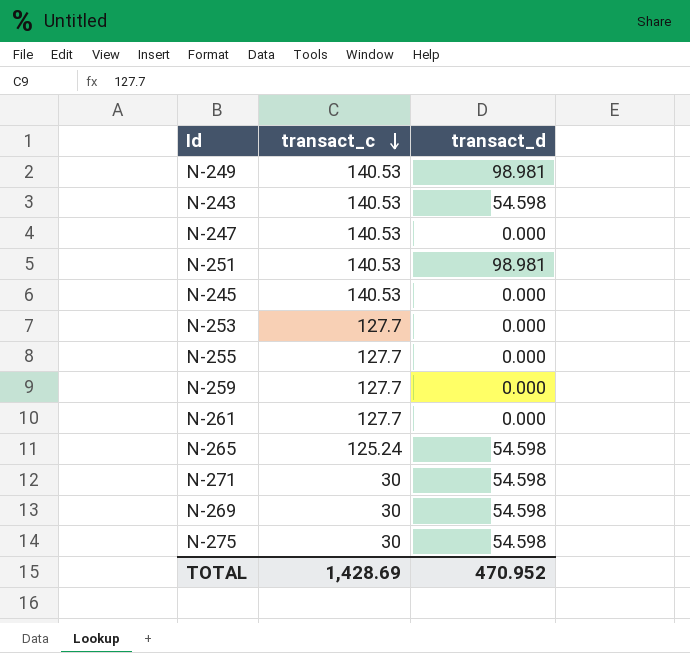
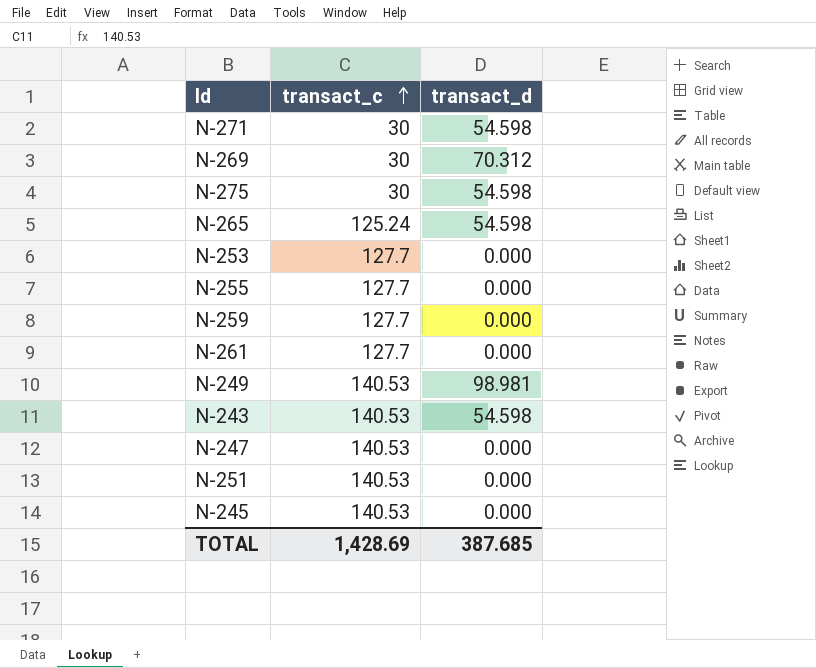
row order: transact_c descending -> transact_c ascending
N-269 | transact_d: 54.598 -> 70.312
N-251 | transact_d: 98.981 -> 0.000
TOTAL | transact_d: 470.952 -> 387.685

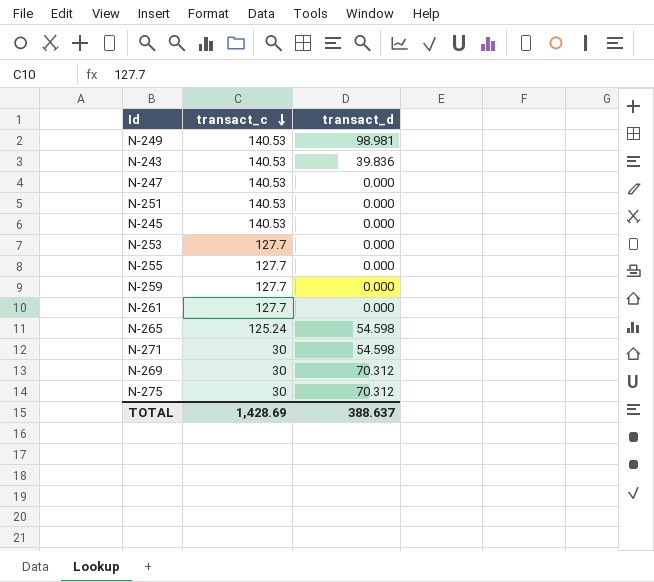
row order: transact_c ascending -> transact_c descending
N-243 | transact_d: 54.598 -> 39.836
N-275 | transact_d: 54.598 -> 70.312
TOTAL | transact_d: 387.685 -> 388.637

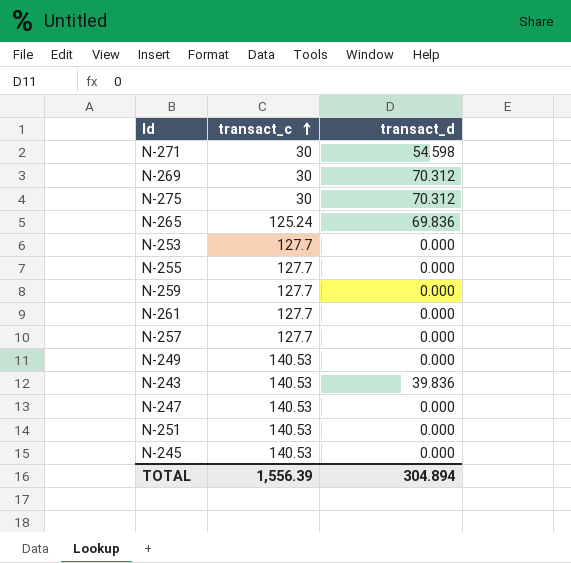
row order: transact_c descending -> transact_c ascending
N-265 | transact_d: 54.598 -> 69.836
row N-257: none -> 127.7 | 0.000
N-249 | transact_d: 98.981 -> 0.000
TOTAL | transact_c: 1,428.69 -> 1,556.39
TOTAL | transact_d: 388.637 -> 304.894

